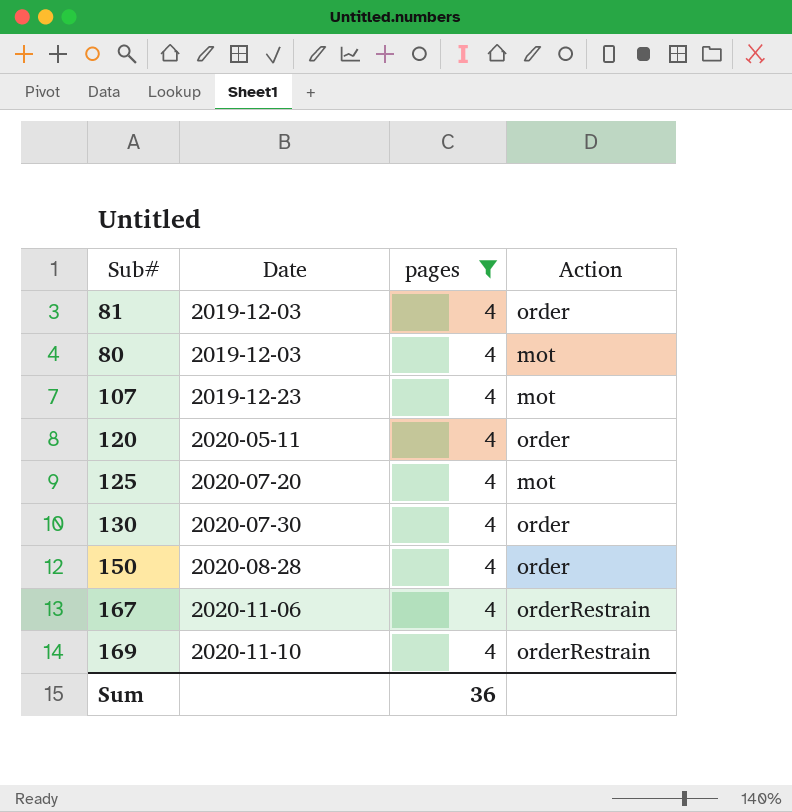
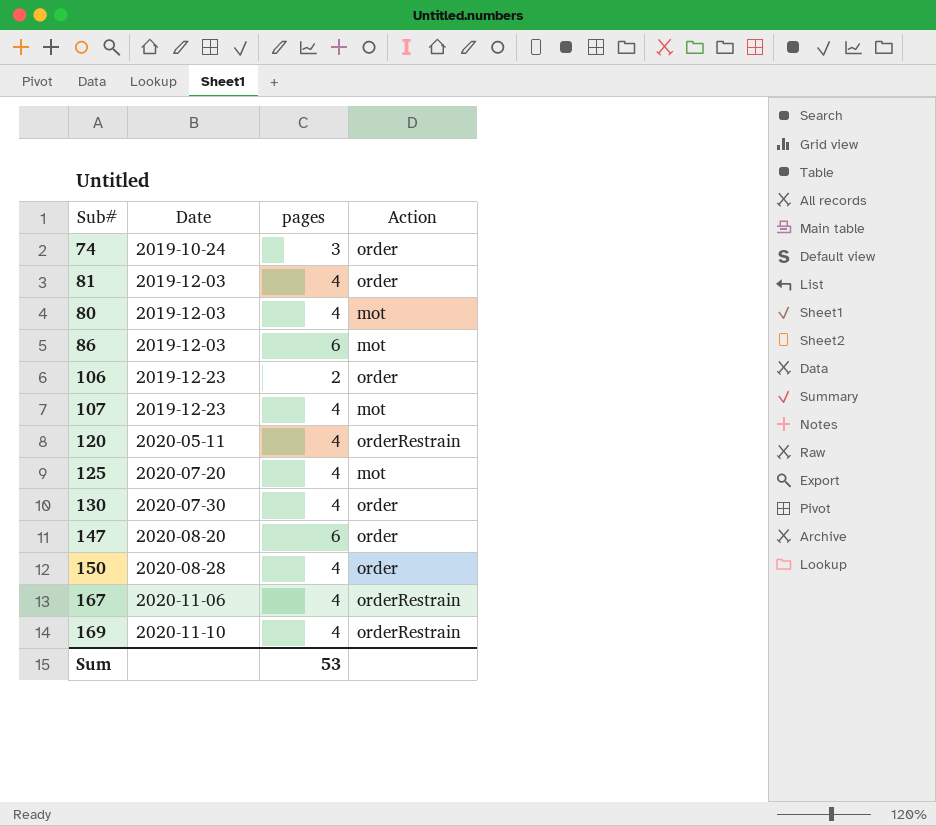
filter: pages = 4 -> none
120 | Action: order -> orderRestrain
Sum | pages: 36 -> 53

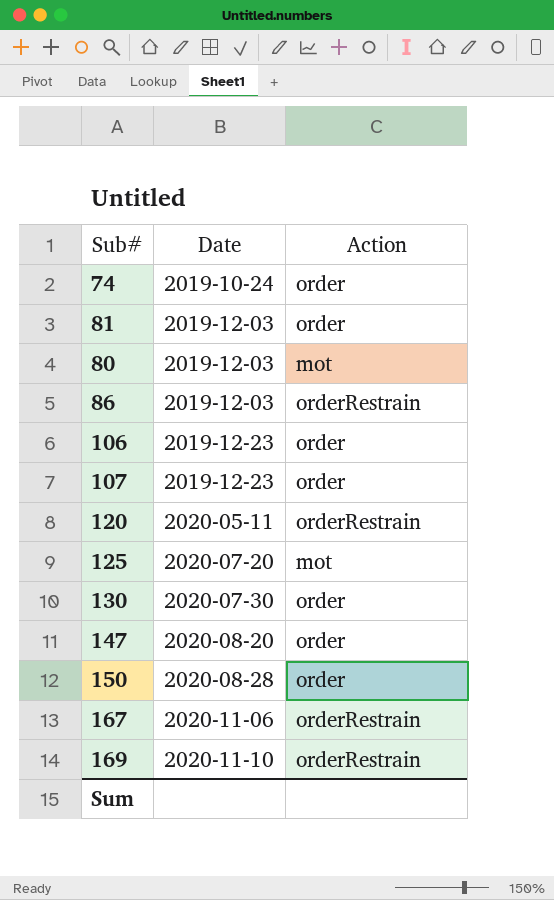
column pages | position: 3 -> none
86 | Action: mot -> orderRestrain
107 | Action: mot -> order

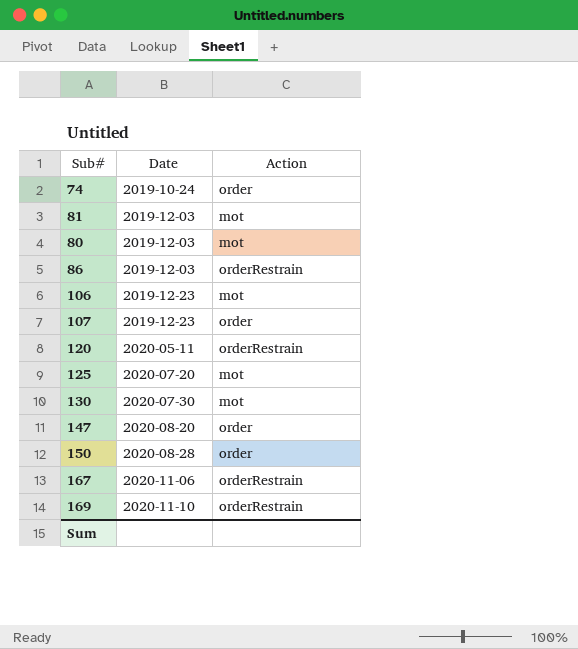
81 | Action: order -> mot
106 | Action: order -> mot
130 | Action: order -> mot

